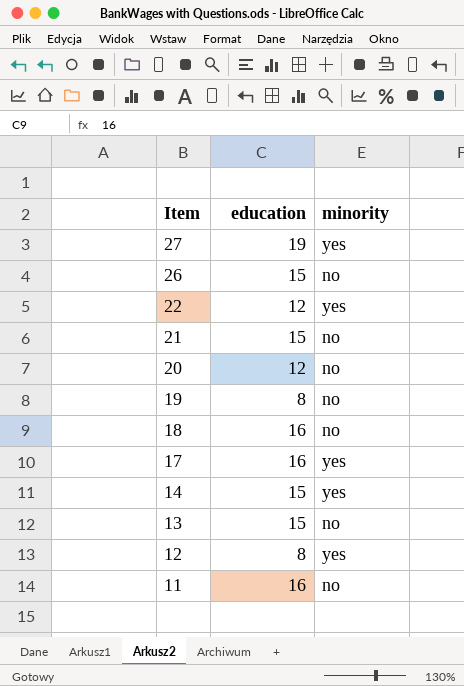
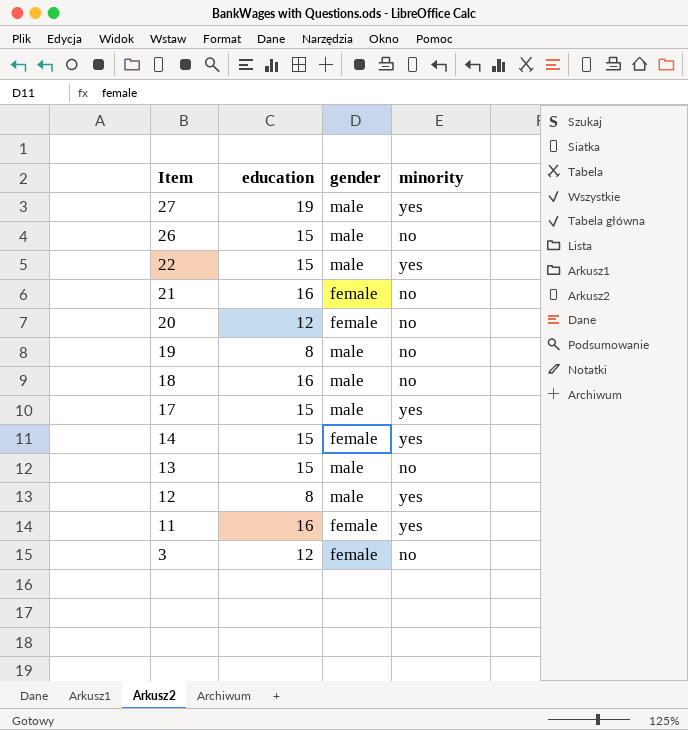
column gender | position: none -> 3
22 | education: 12 -> 15
21 | education: 15 -> 16
17 | education: 16 -> 15
11 | minority: no -> yes
row 3: none -> 12 | female | no

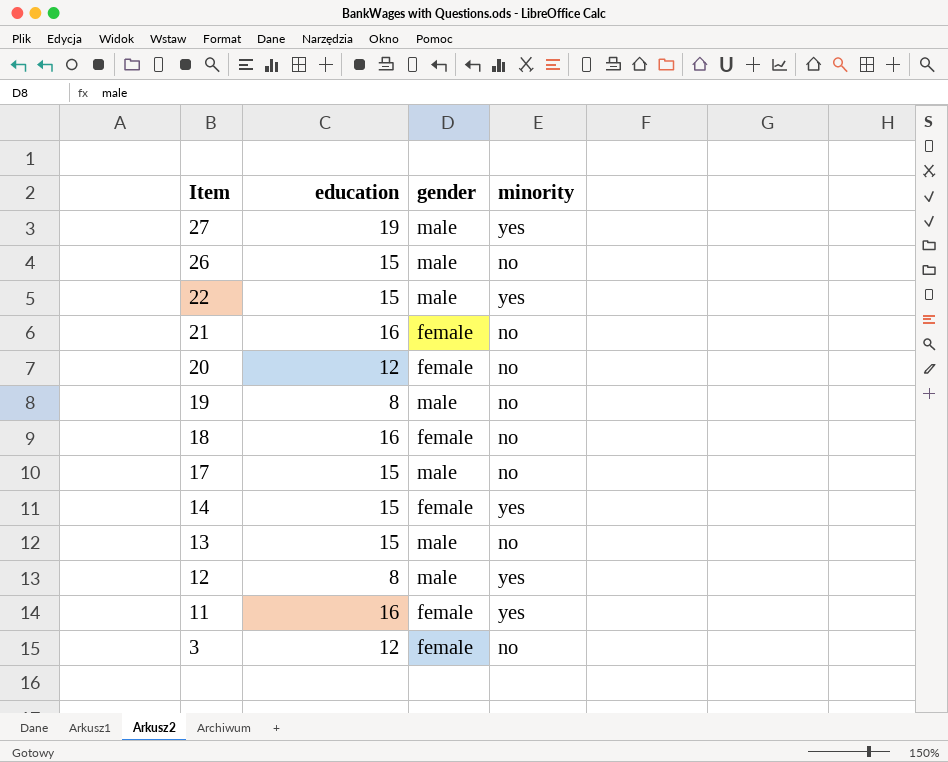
18 | gender: male -> female
17 | minority: yes -> no

